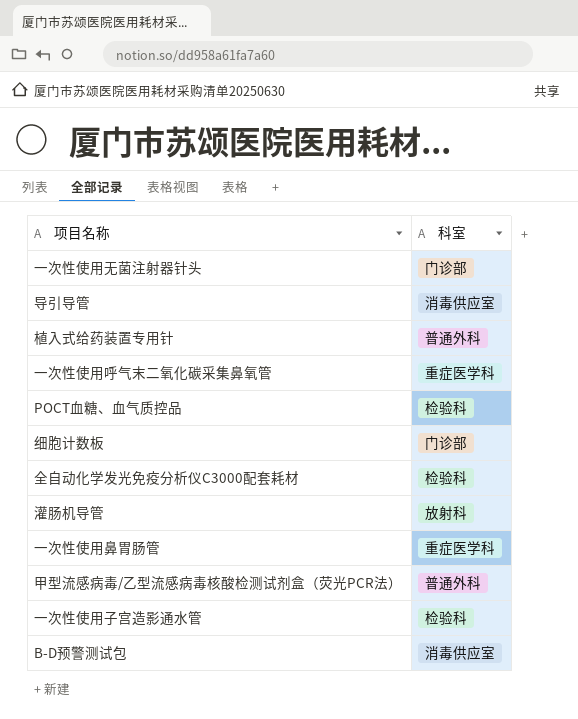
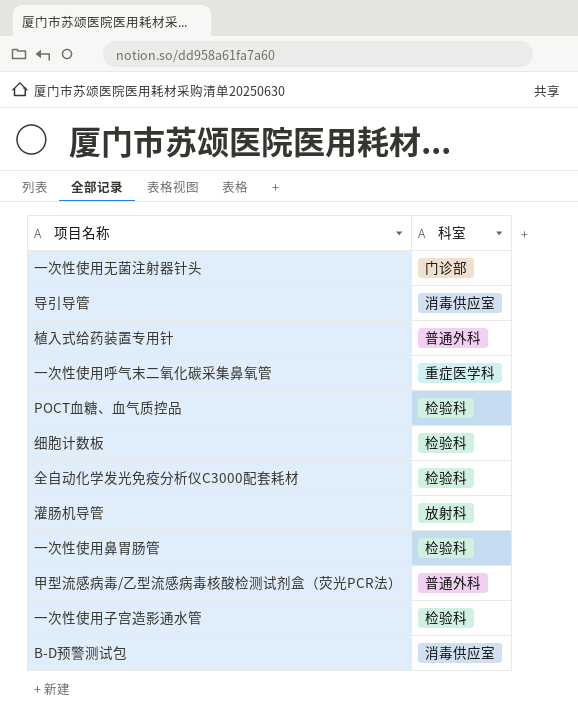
细胞计数板 | 科室: 门诊部 -> 检验科
一次性使用鼻胃肠管 | 科室: 重症医学科 -> 检验科

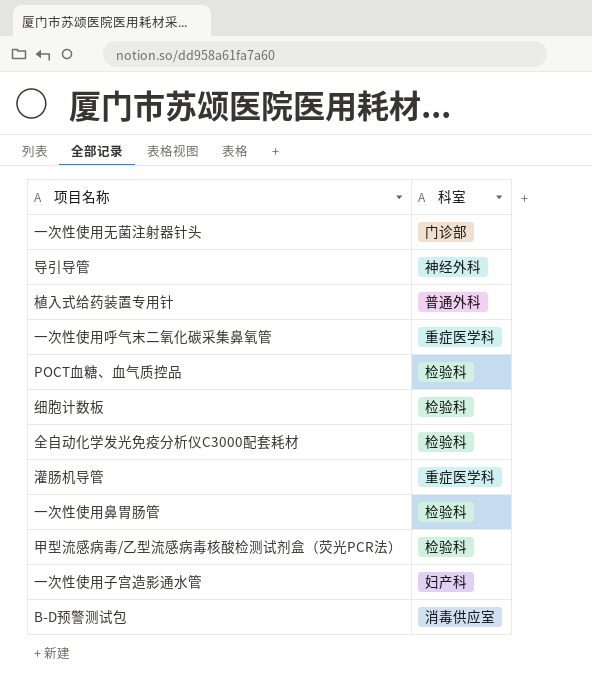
导引导管 | 科室: 消毒供应室 -> 神经外科
灌肠机导管 | 科室: 放射科 -> 重症医学科
甲型流感病毒/乙型流感病毒核酸检测试剂盒（荧光PCR法） | 科室: 普通外科 -> 检验科
一次性使用子宫造影通水管 | 科室: 检验科 -> 妇产科

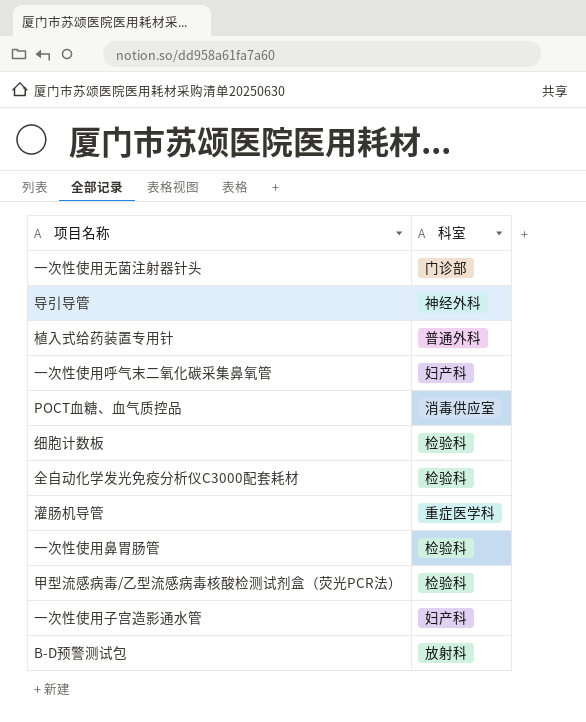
一次性使用呼气末二氧化碳采集鼻氧管 | 科室: 重症医学科 -> 妇产科
POCT血糖、血气质控品 | 科室: 检验科 -> 消毒供应室
B-D预警测试包 | 科室: 消毒供应室 -> 放射科

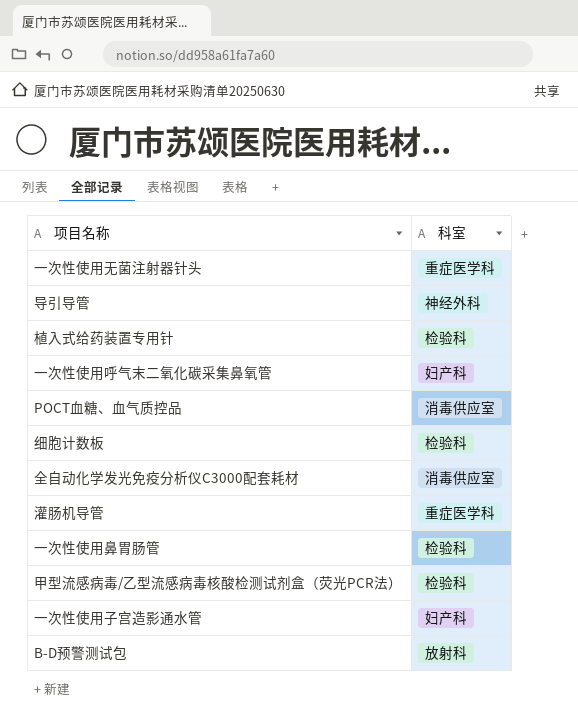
一次性使用无菌注射器针头 | 科室: 门诊部 -> 重症医学科
植入式给药装置专用针 | 科室: 普通外科 -> 检验科
全自动化学发光免疫分析仪C3000配套耗材 | 科室: 检验科 -> 消毒供应室

